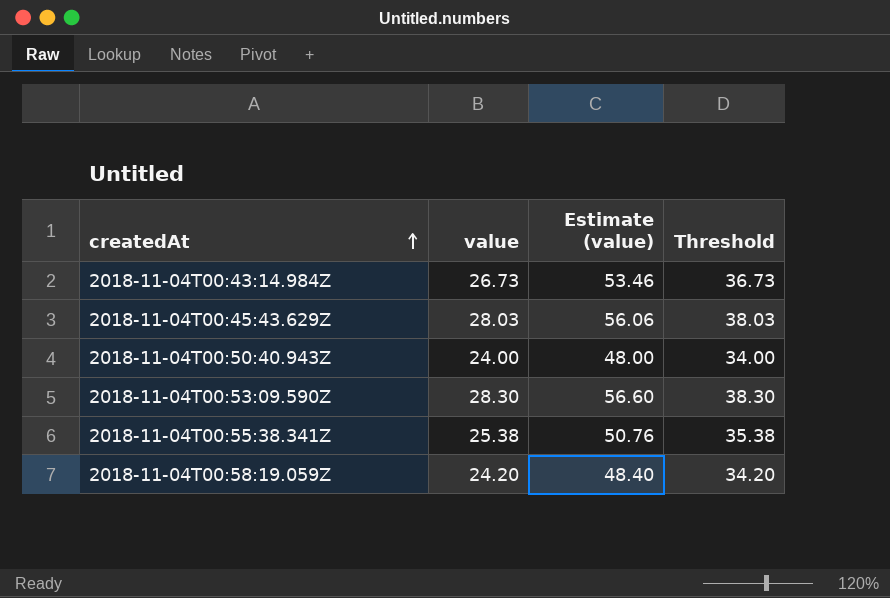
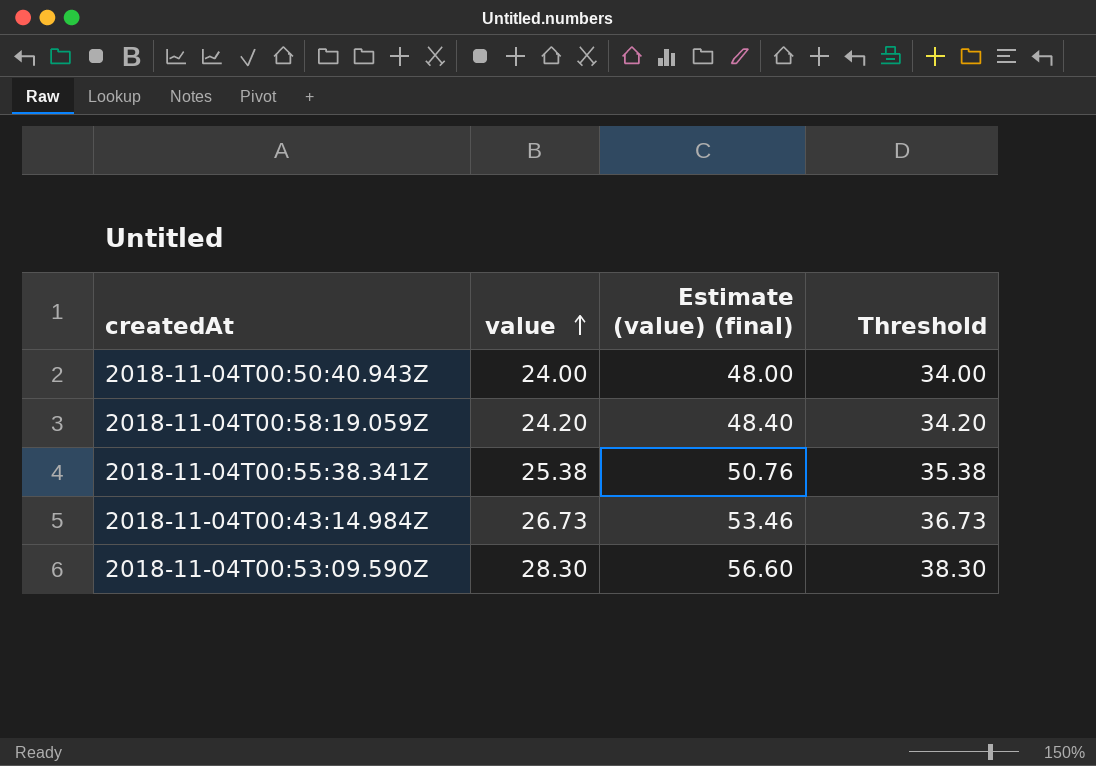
row order: createdAt ascending -> value ascending
column name: Estimate (value) -> Estimate (value) (final)
row 2018-11-04T00:45:43.629Z: 28.03 | 56.06 | 38.03 -> none

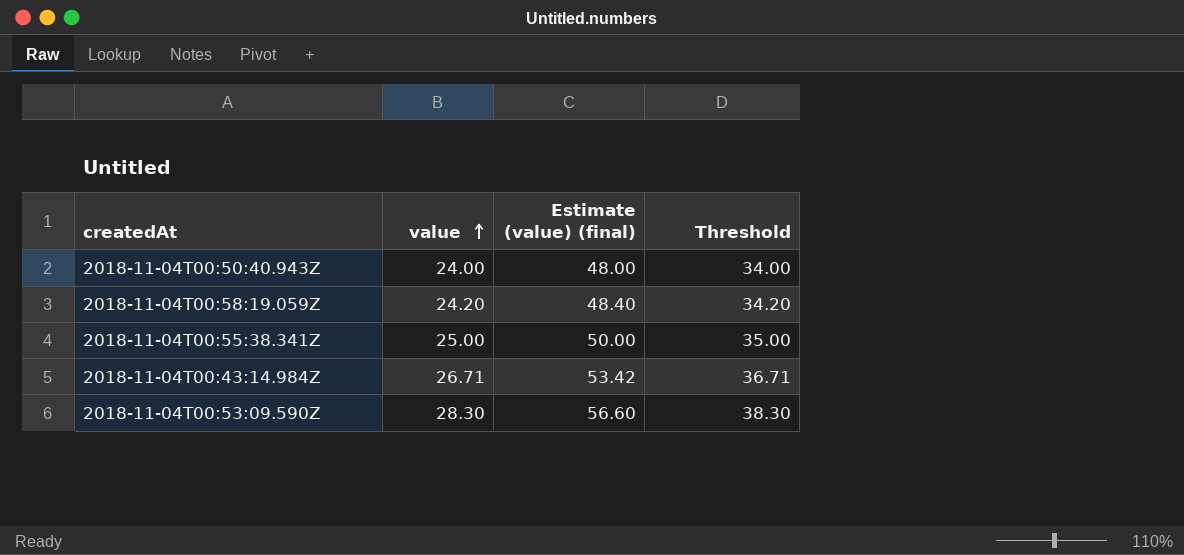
2018-11-04T00:55:38.341Z | value: 25.38 -> 25.00
2018-11-04T00:55:38.341Z | Estimate (value) (final): 50.76 -> 50.00
2018-11-04T00:55:38.341Z | Threshold: 35.38 -> 35.00
2018-11-04T00:43:14.984Z | value: 26.73 -> 26.71
2018-11-04T00:43:14.984Z | Estimate (value) (final): 53.46 -> 53.42
2018-11-04T00:43:14.984Z | Threshold: 36.73 -> 36.71

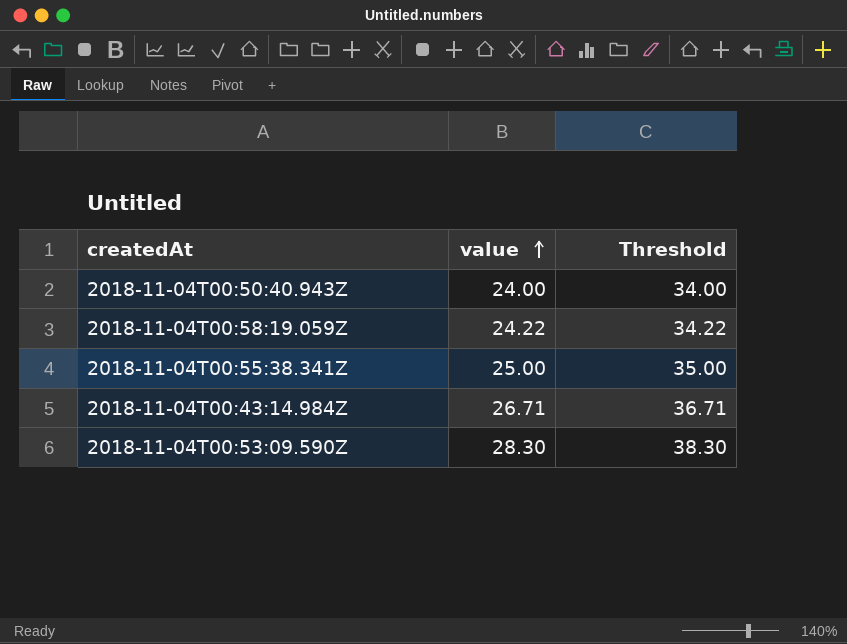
column Estimate (value) (final) | formula: [value] * 2 -> none
2018-11-04T00:58:19.059Z | value: 24.20 -> 24.22
2018-11-04T00:58:19.059Z | Threshold: 34.20 -> 34.22

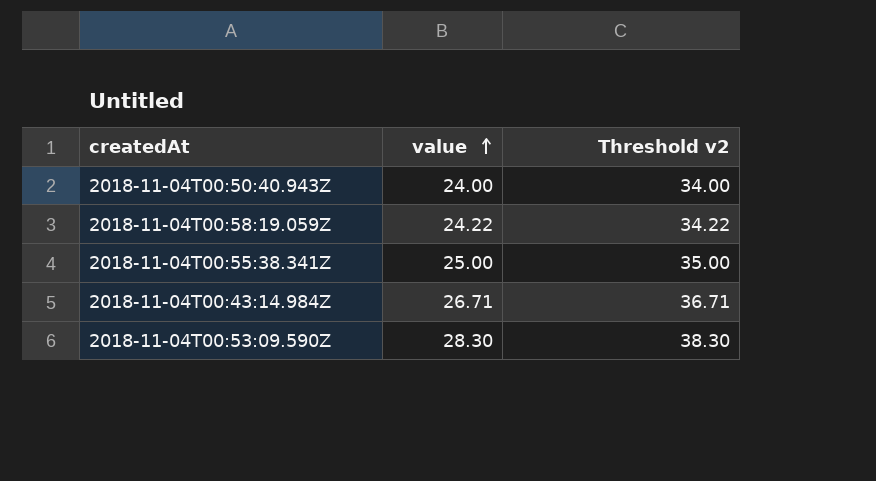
column name: Threshold -> Threshold v2

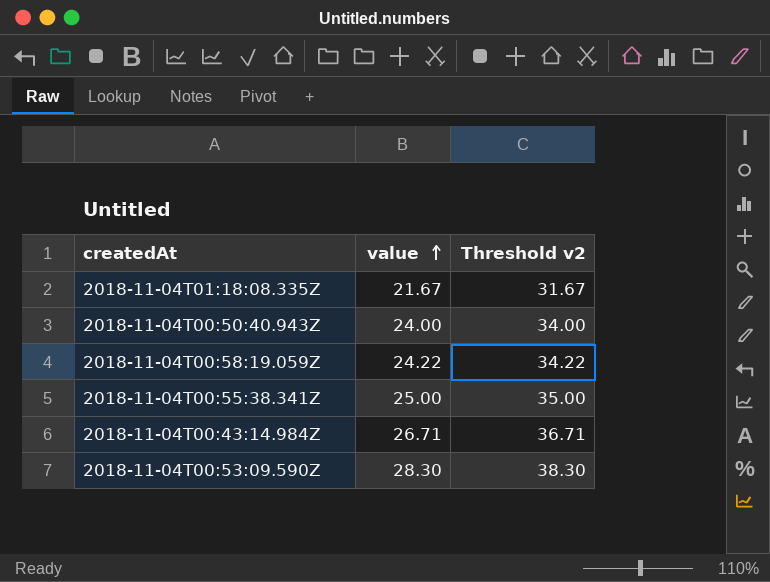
row 2018-11-04T01:18:08.335Z: none -> 21.67 | 31.67

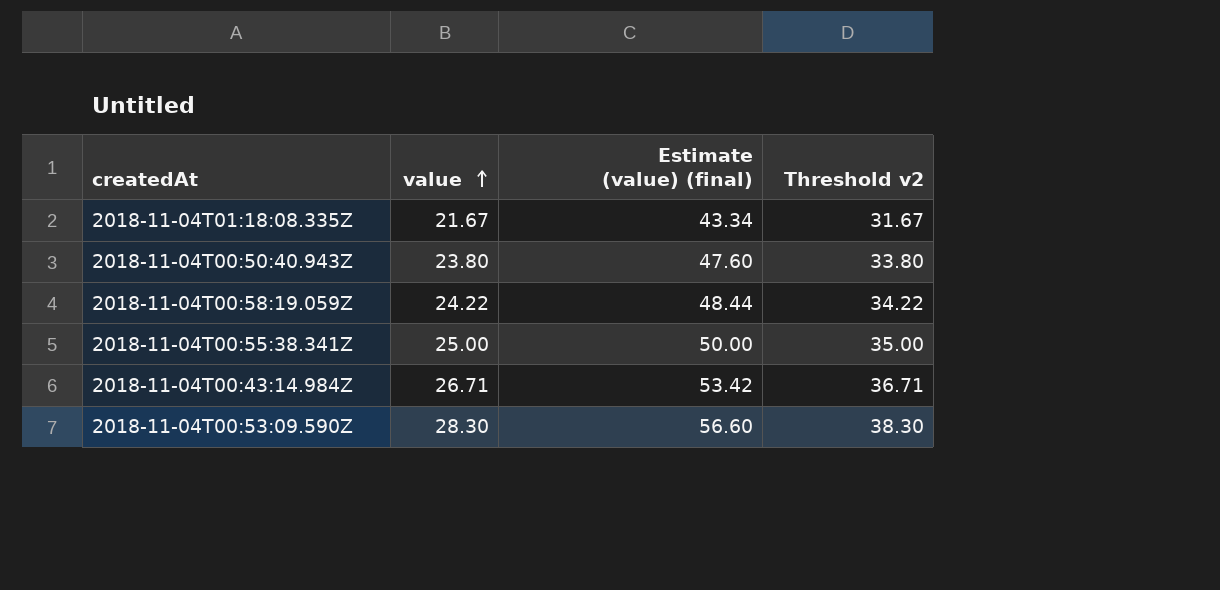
column Estimate (value) (final) | formula: none -> [value] * 2
2018-11-04T00:50:40.943Z | value: 24.00 -> 23.80
2018-11-04T00:50:40.943Z | Threshold v2: 34.00 -> 33.80

